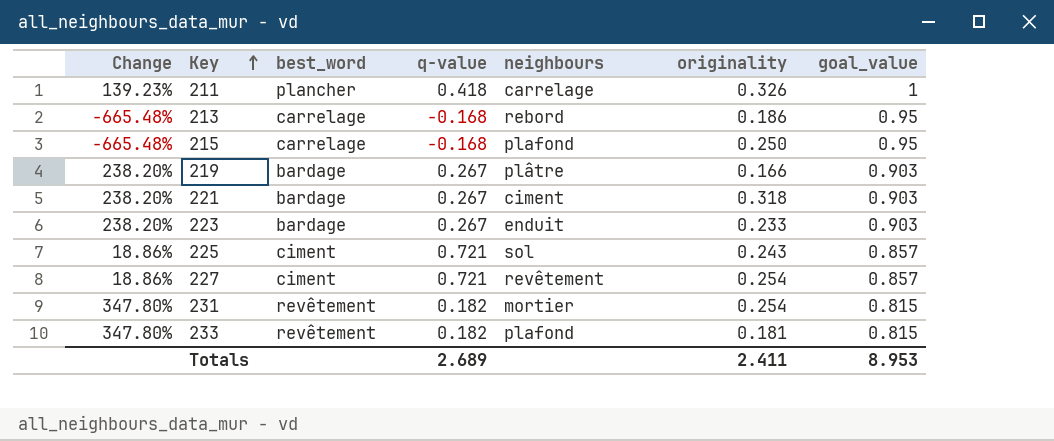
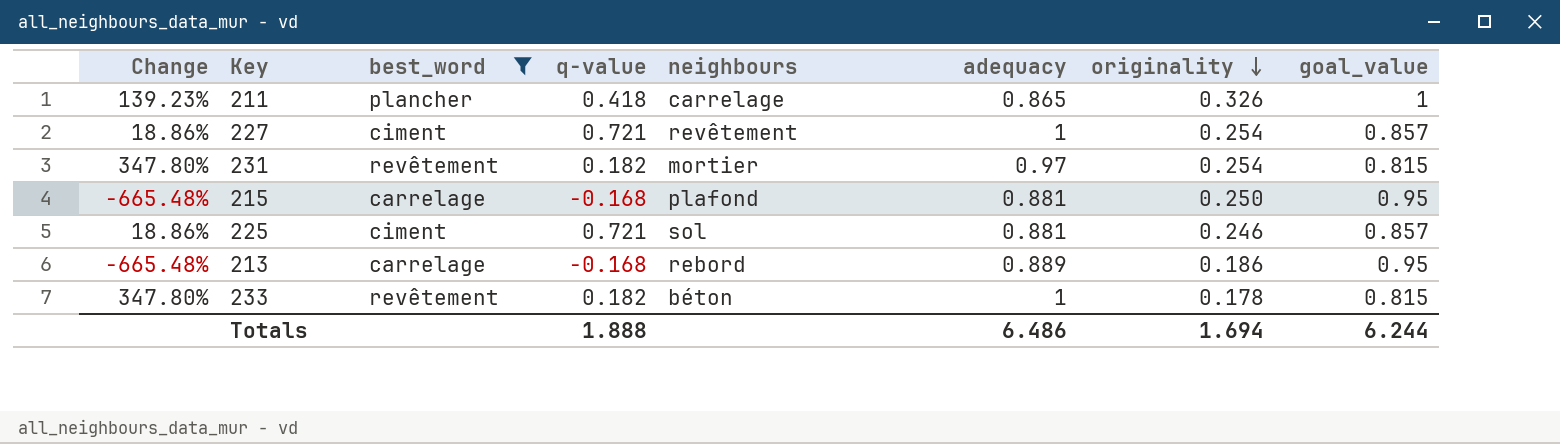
filter: none -> best_word != bardage
row order: Key ascending -> originality descending
column adequacy | position: none -> 6
225 | originality: 0.243 -> 0.246
233 | neighbours: plafond -> béton
233 | originality: 0.181 -> 0.178
Totals | q-value: 2.689 -> 1.888
Totals | originality: 2.411 -> 1.694
Totals | goal_value: 8.953 -> 6.244

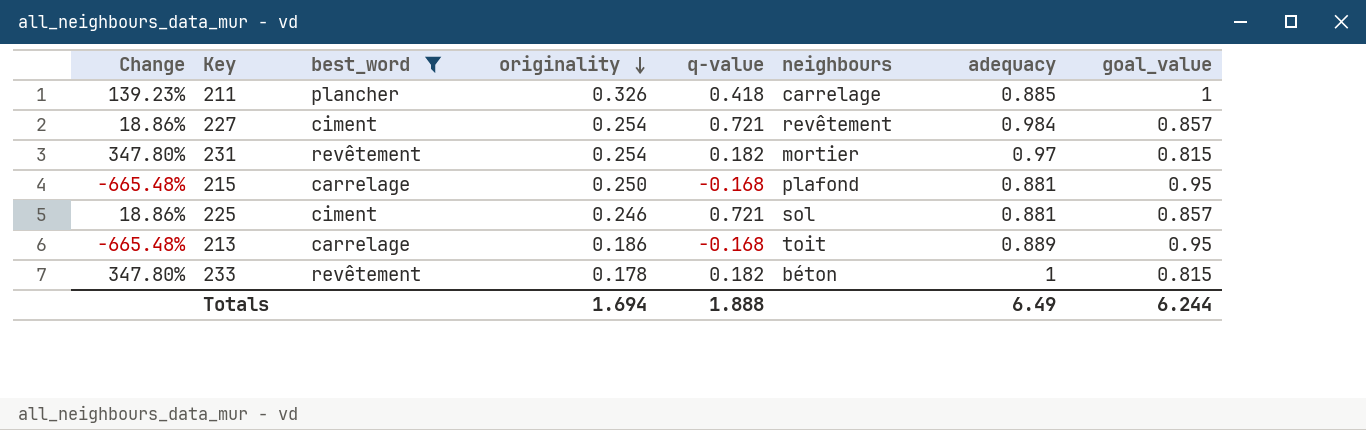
column originality | position: 7 -> 4
211 | adequacy: 0.865 -> 0.885
227 | adequacy: 1 -> 0.984
213 | neighbours: rebord -> toit
Totals | adequacy: 6.486 -> 6.49

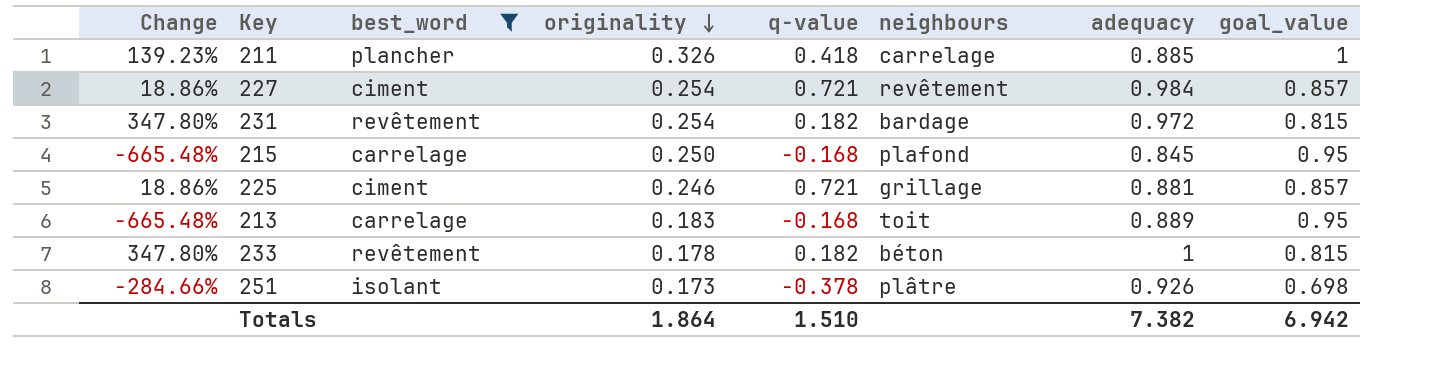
231 | neighbours: mortier -> bardage
231 | adequacy: 0.97 -> 0.972
215 | adequacy: 0.881 -> 0.845
225 | neighbours: sol -> grillage
213 | originality: 0.186 -> 0.183
row 251: none -> -284.66% | isolant | 0.173 | -0.378 | plâtre | 0.926 | 0.698
Totals | originality: 1.694 -> 1.864
Totals | q-value: 1.888 -> 1.510
Totals | adequacy: 6.49 -> 7.382
Totals | goal_value: 6.244 -> 6.942

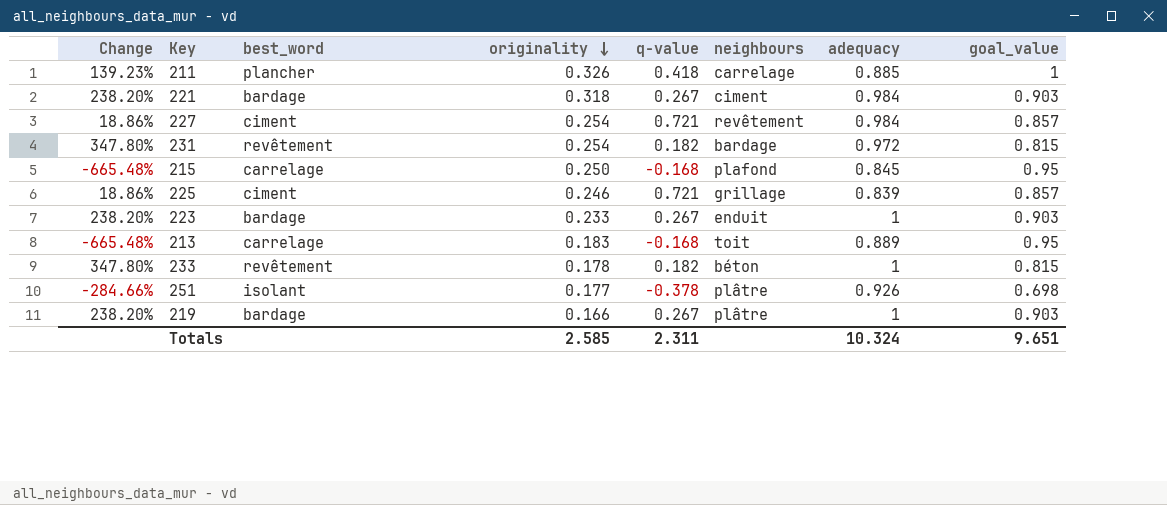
filter: best_word != bardage -> none
225 | adequacy: 0.881 -> 0.839
251 | originality: 0.173 -> 0.177
Totals | originality: 1.864 -> 2.585
Totals | q-value: 1.510 -> 2.311
Totals | adequacy: 7.382 -> 10.324
Totals | goal_value: 6.942 -> 9.651

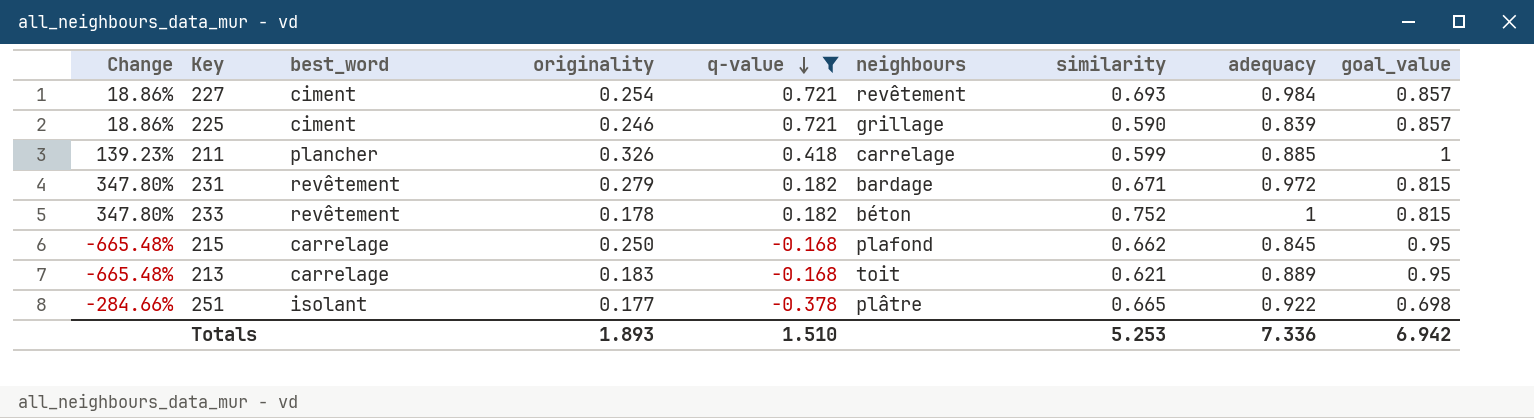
filter: none -> q-value != 0.267
row order: originality descending -> q-value descending
column similarity | position: none -> 7
231 | originality: 0.254 -> 0.279
251 | adequacy: 0.926 -> 0.922
Totals | originality: 2.585 -> 1.893
Totals | q-value: 2.311 -> 1.510
Totals | adequacy: 10.324 -> 7.336
Totals | goal_value: 9.651 -> 6.942

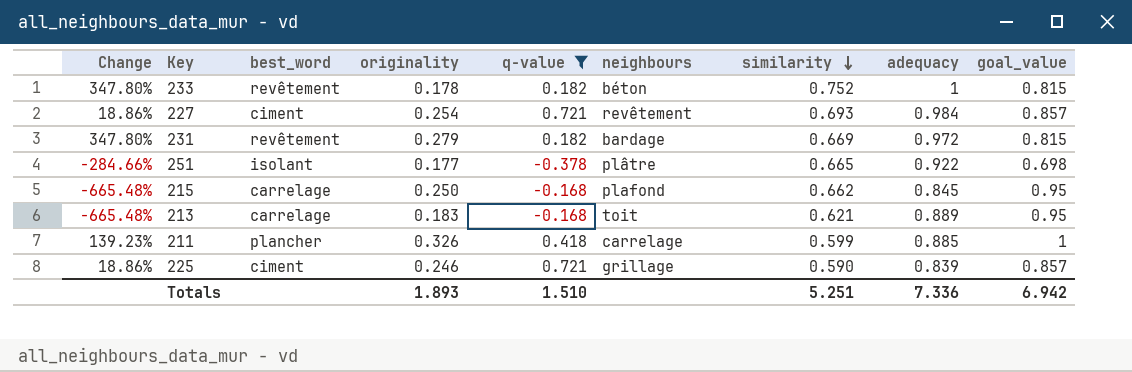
row order: q-value descending -> similarity descending
231 | similarity: 0.671 -> 0.669
Totals | similarity: 5.253 -> 5.251

